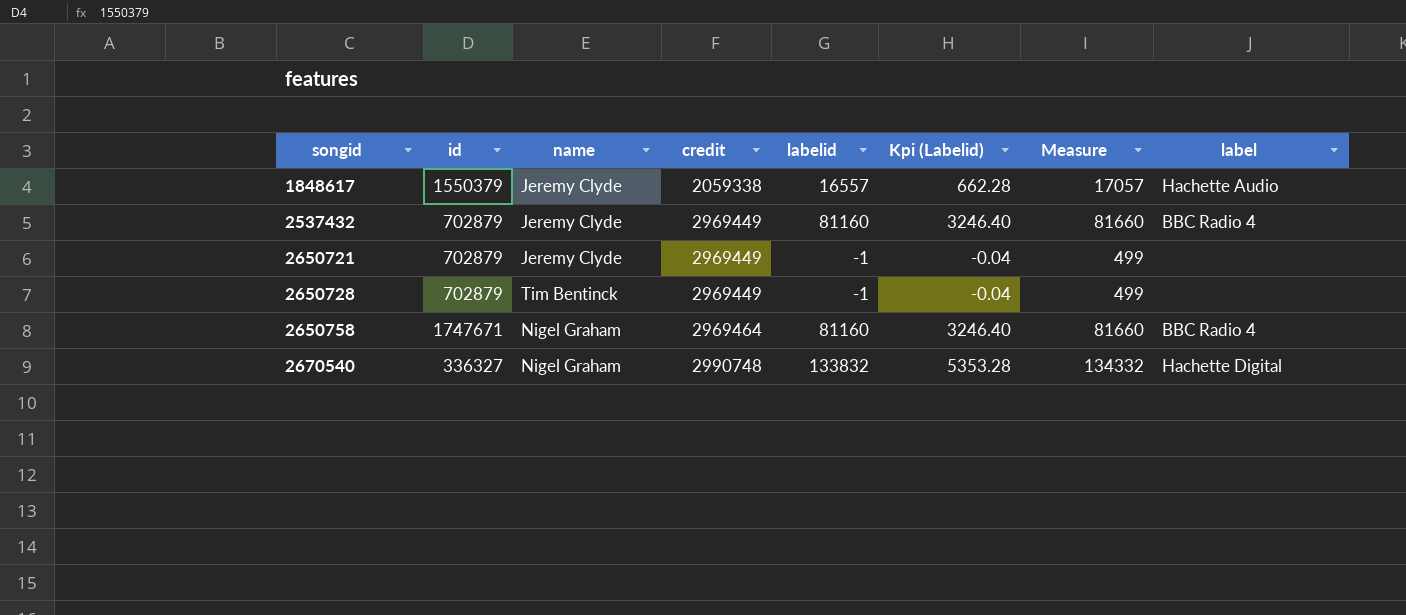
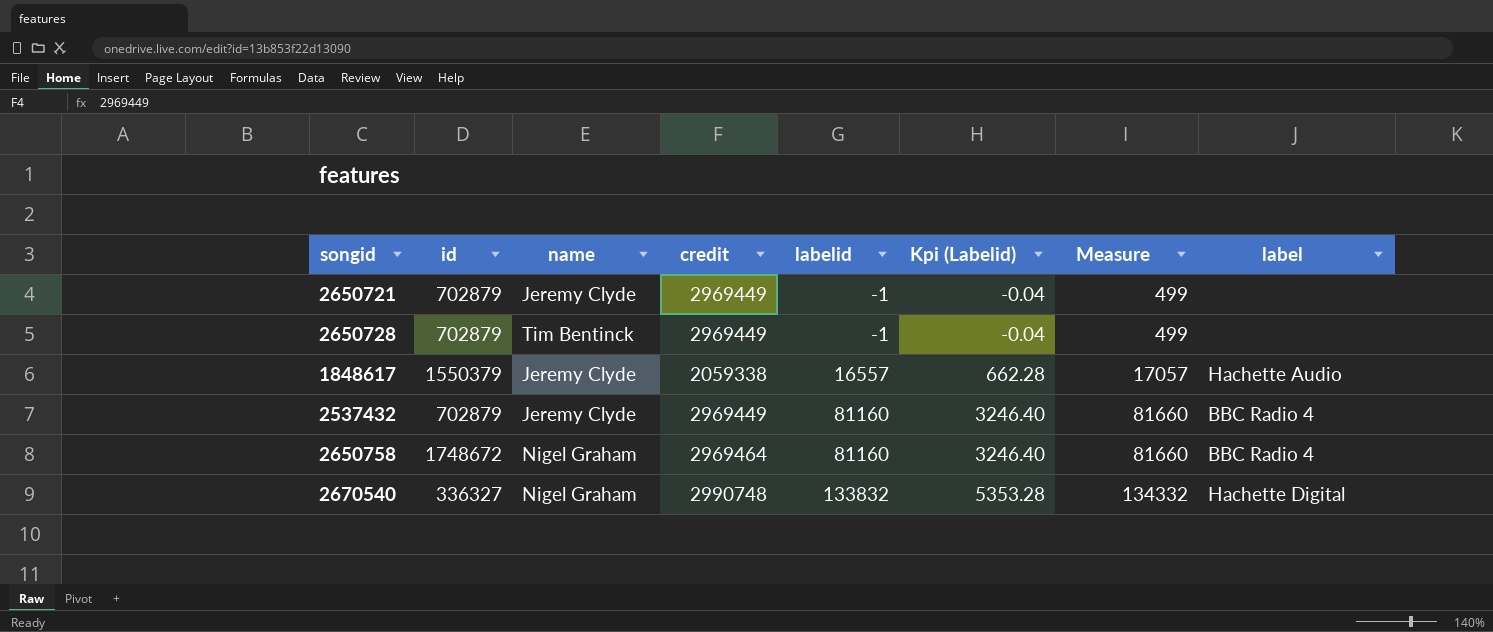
row order: songid ascending -> labelid ascending
2650758 | id: 1747671 -> 1748672

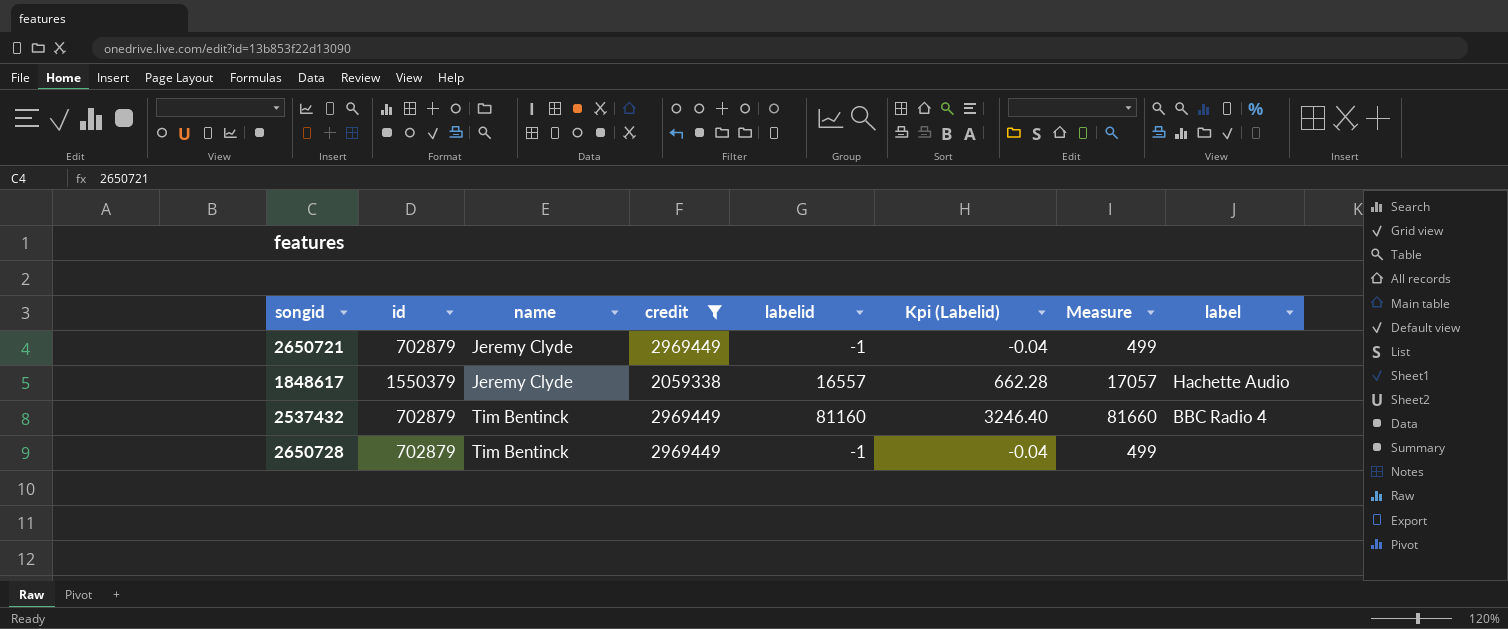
filter: none -> credit <= 2969449
row order: labelid ascending -> name ascending
2537432 | name: Jeremy Clyde -> Tim Bentinck

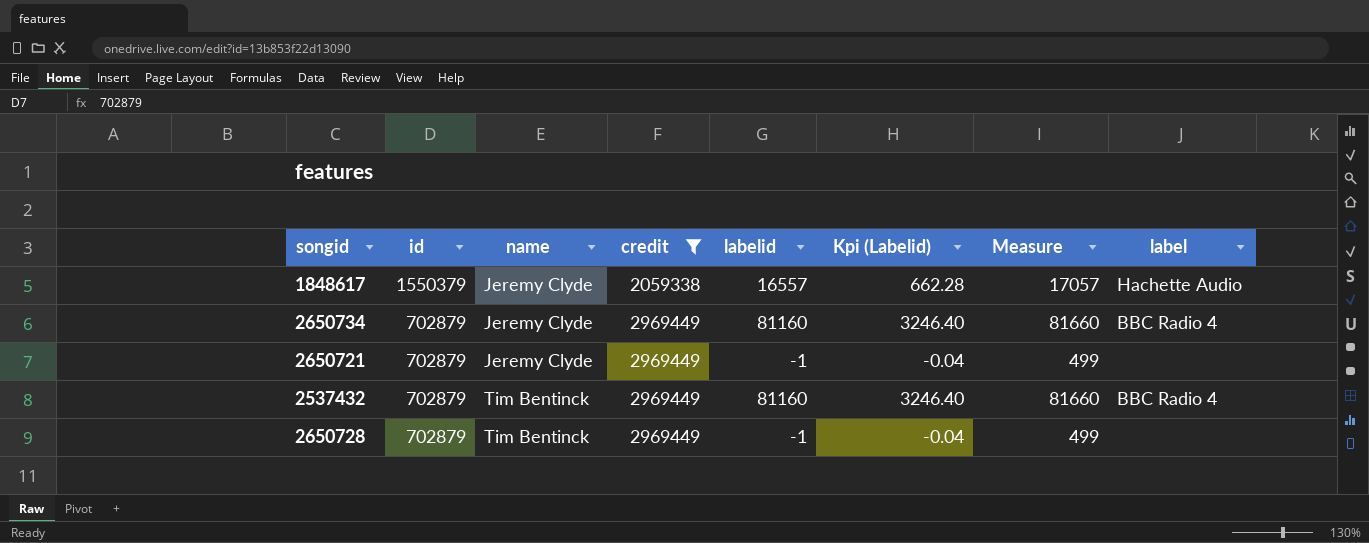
row order: name ascending -> id descending
row 2650734: none -> 702879 | Jeremy Clyde | 2969449 | 81160 | 3246.40 | 81660 | BBC Radio 4

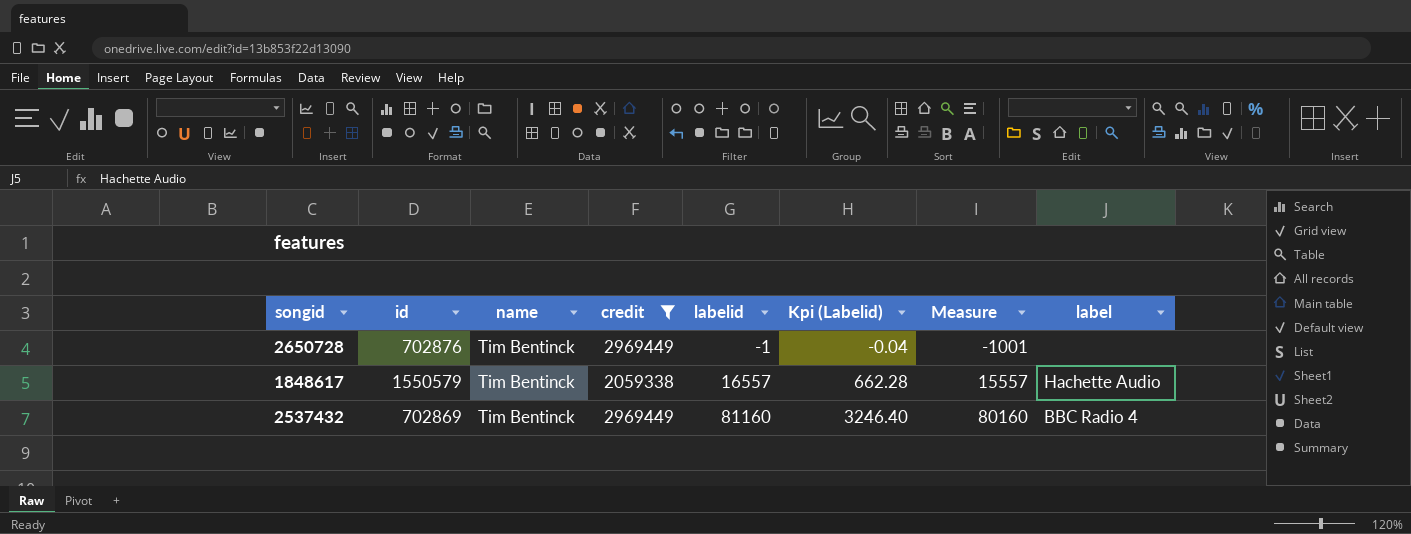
row order: id descending -> labelid ascending
column Measure | formula: [labelid] + 500 -> [labelid] - 1000
row 2650734: 702879 | Jeremy Clyde | 2969449 | 81160 | 3246.40 | 81660 | BBC Radio 4 -> none
row 2650721: 702879 | Jeremy Clyde | 2969449 | -1 | -0.04 | 499 | none -> none
2650728 | id: 702879 -> 702876
1848617 | id: 1550379 -> 1550579
1848617 | name: Jeremy Clyde -> Tim Bentinck
2537432 | id: 702879 -> 702869

